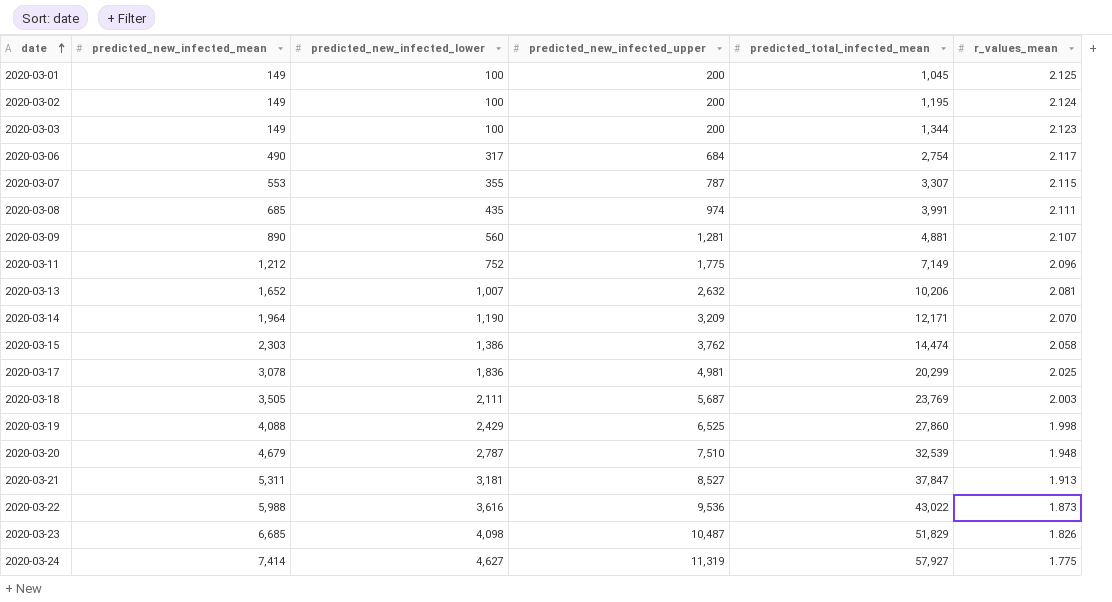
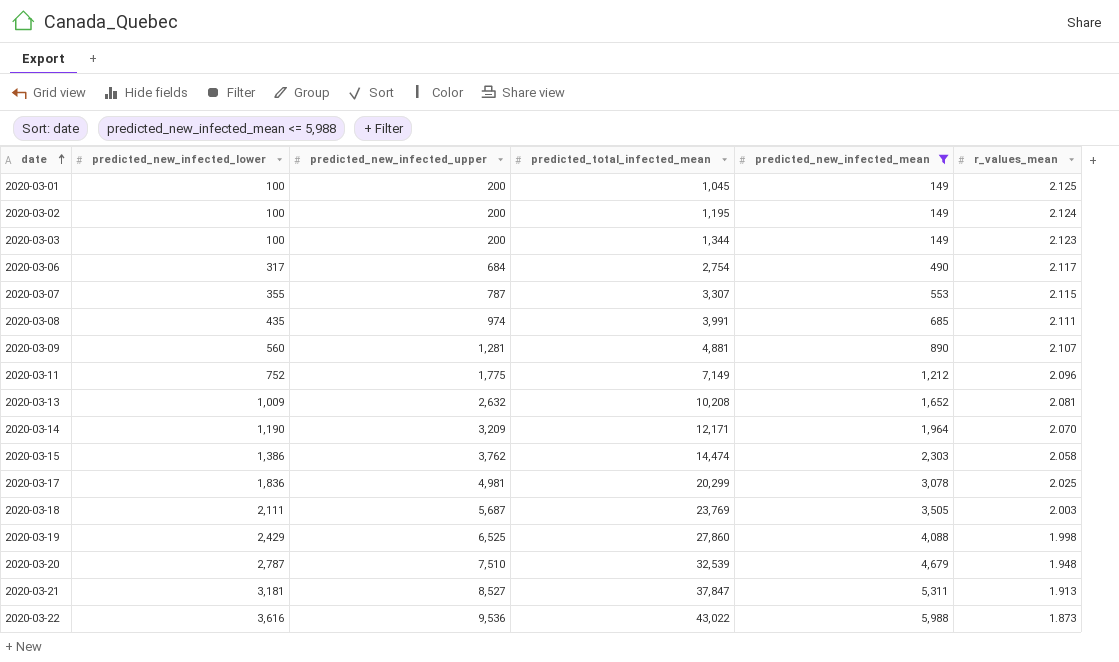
filter: none -> predicted_new_infected_mean <= 5,988
column predicted_new_infected_mean | position: 2 -> 5
2020-03-13 | predicted_new_infected_lower: 1,007 -> 1,009
2020-03-13 | predicted_total_infected_mean: 10,206 -> 10,208

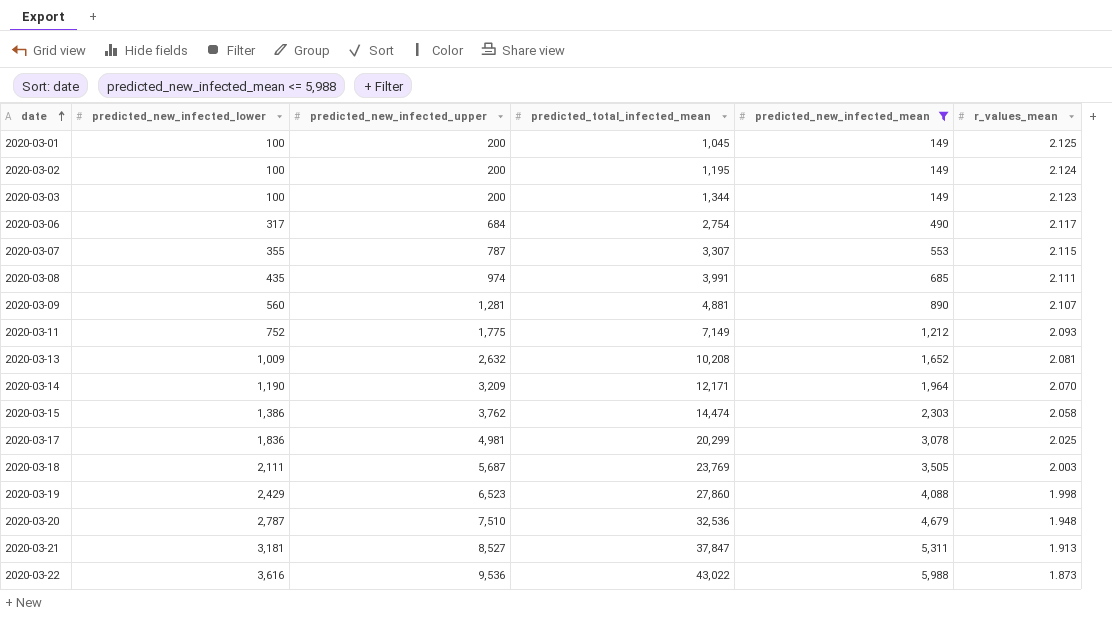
2020-03-11 | r_values_mean: 2.096 -> 2.093
2020-03-19 | predicted_new_infected_upper: 6,525 -> 6,523
2020-03-20 | predicted_total_infected_mean: 32,539 -> 32,536

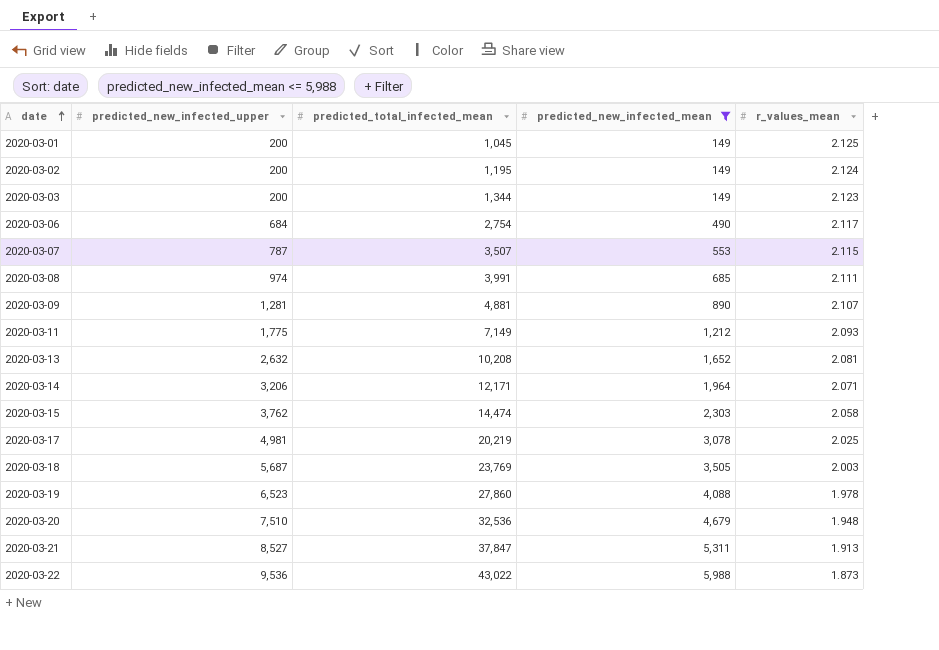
column predicted_new_infected_lower | position: 2 -> none
2020-03-07 | predicted_total_infected_mean: 3,307 -> 3,507
2020-03-14 | predicted_new_infected_upper: 3,209 -> 3,206
2020-03-14 | r_values_mean: 2.070 -> 2.071
2020-03-17 | predicted_total_infected_mean: 20,299 -> 20,219
2020-03-19 | r_values_mean: 1.998 -> 1.978

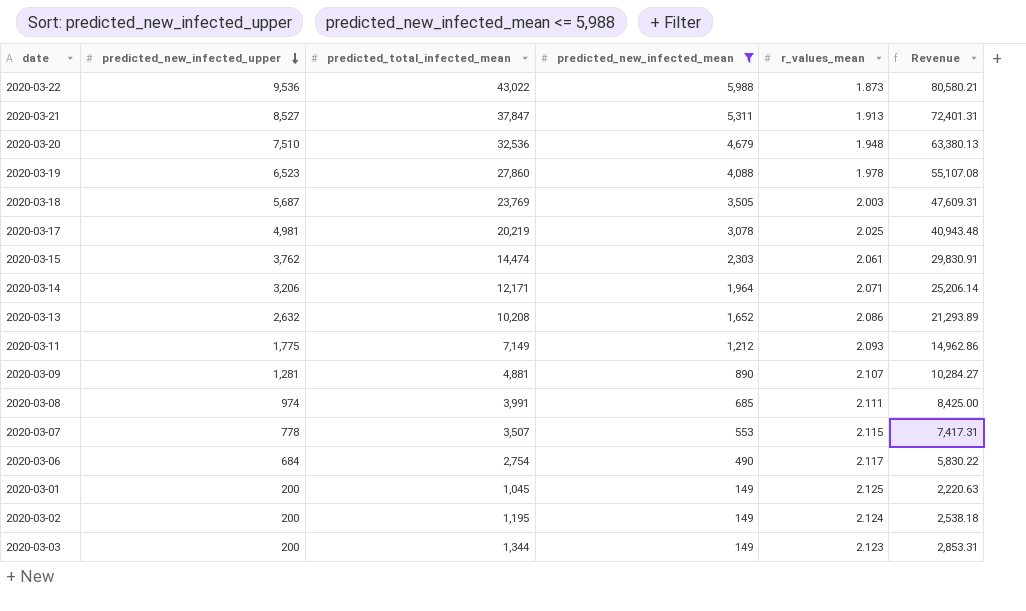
row order: date ascending -> predicted_new_infected_upper descending
column Revenue | formula: none -> [predicted_total_infected_mean] * [r_values_mean]
2020-03-15 | r_values_mean: 2.058 -> 2.061
2020-03-13 | r_values_mean: 2.081 -> 2.086
2020-03-07 | predicted_new_infected_upper: 787 -> 778

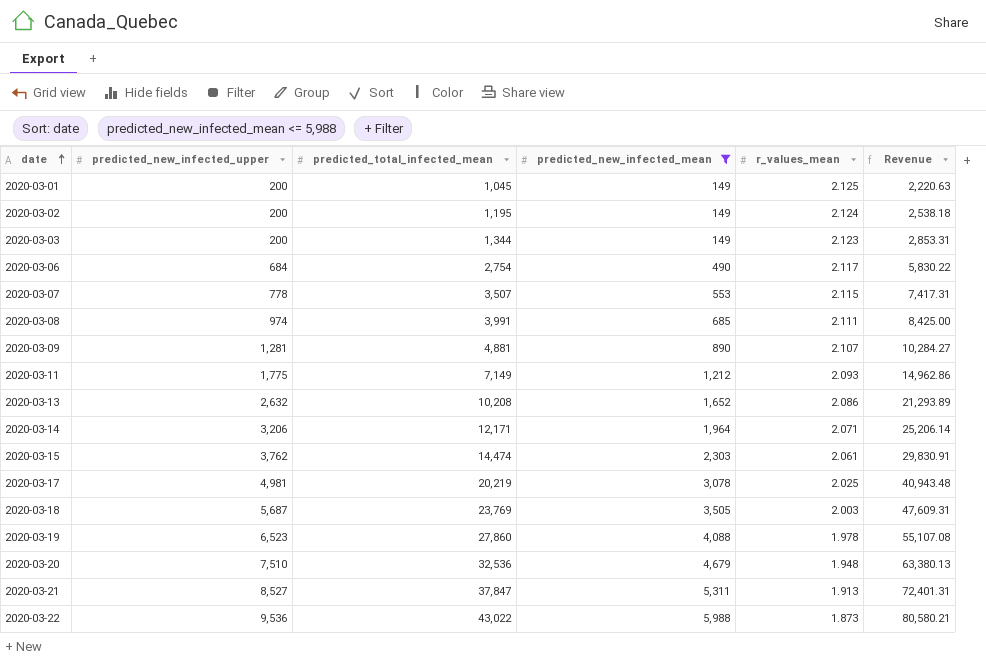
row order: predicted_new_infected_upper descending -> date ascending

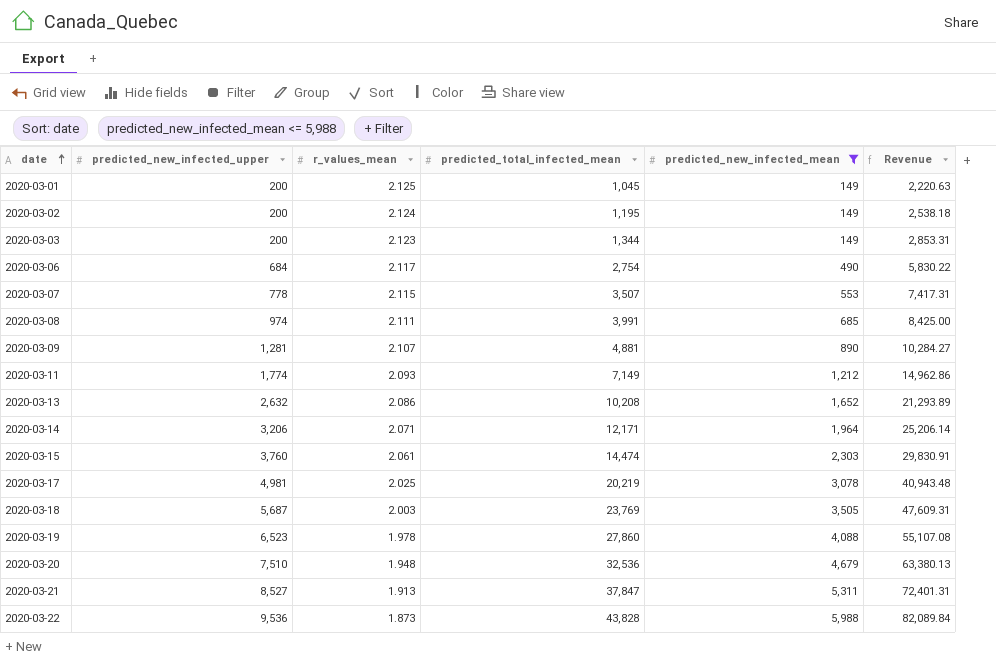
column r_values_mean | position: 5 -> 3
2020-03-11 | predicted_new_infected_upper: 1,775 -> 1,774
2020-03-15 | predicted_new_infected_upper: 3,762 -> 3,760
2020-03-22 | predicted_total_infected_mean: 43,022 -> 43,828
2020-03-22 | Revenue: 80,580.21 -> 82,089.84

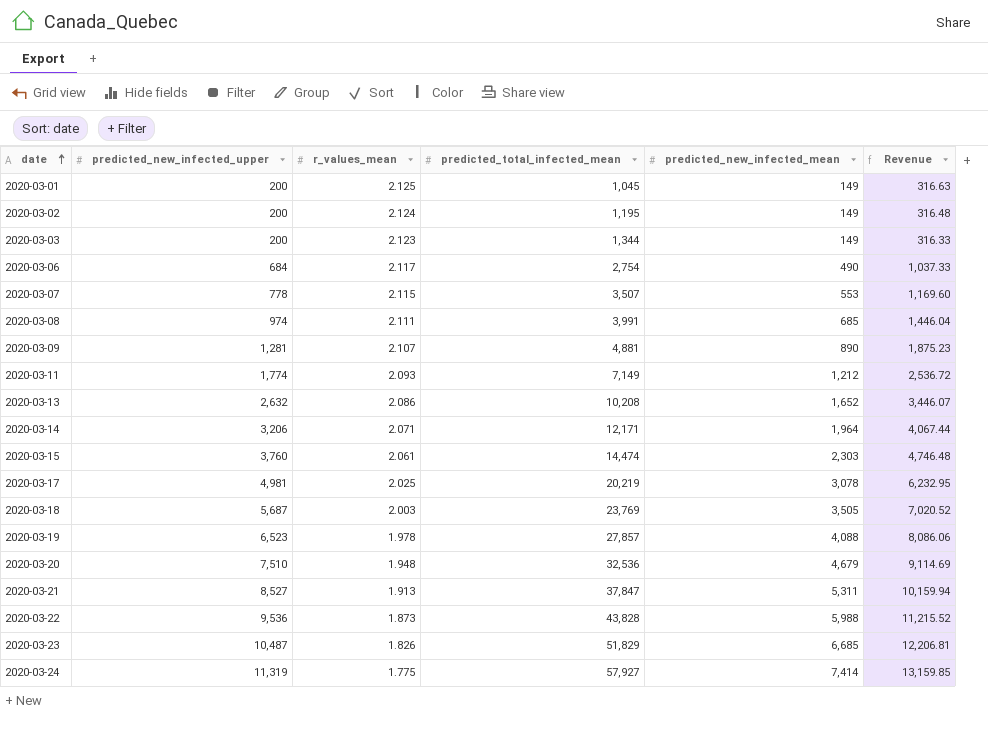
filter: predicted_new_infected_mean <= 5,988 -> none
column Revenue | formula: [r_values_mean] * [predicted_total_infected_mean] -> [r_values_mean] * [predicted_new_infected_mean]
2020-03-19 | predicted_total_infected_mean: 27,860 -> 27,857

